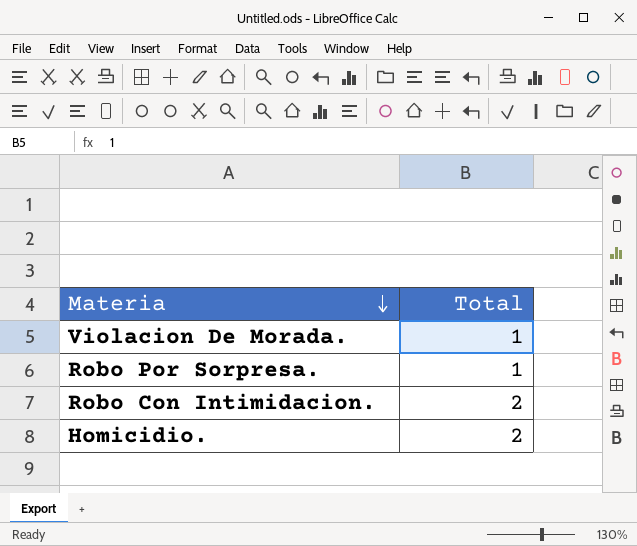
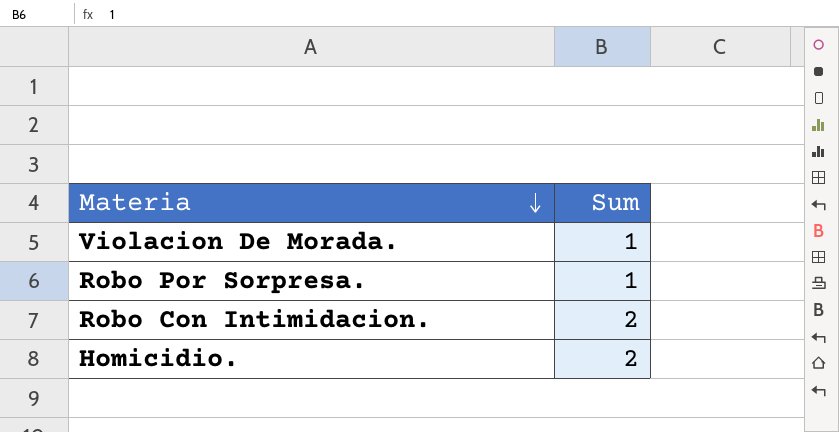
column name: Total -> Sum

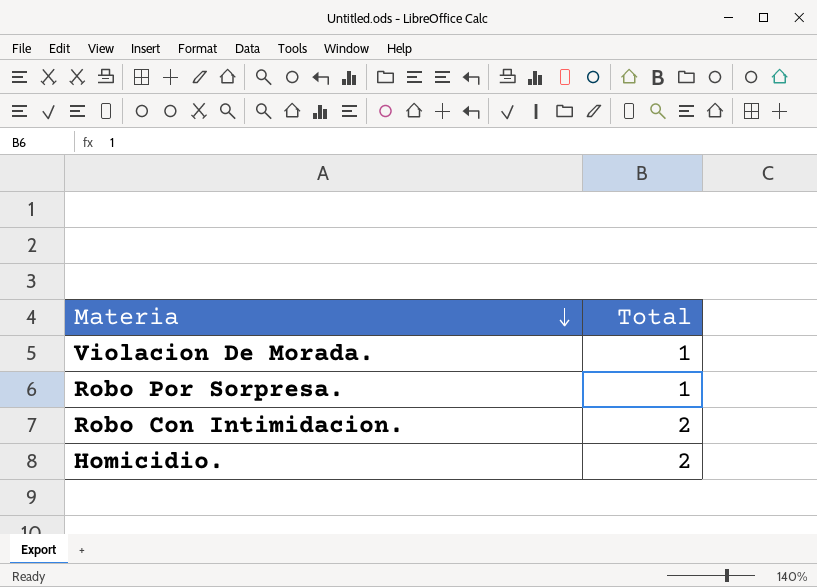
column name: Sum -> Total

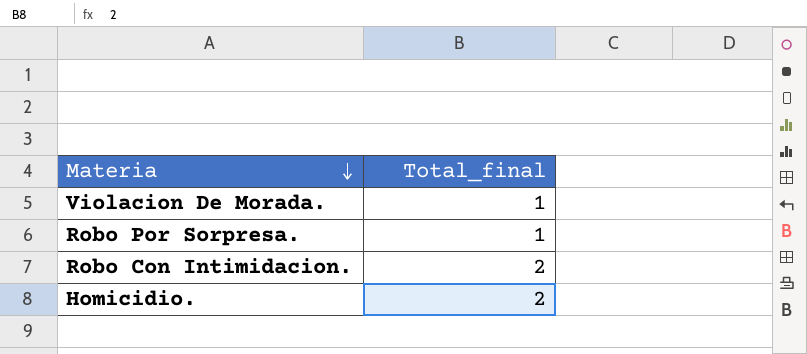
column name: Total -> Total_final

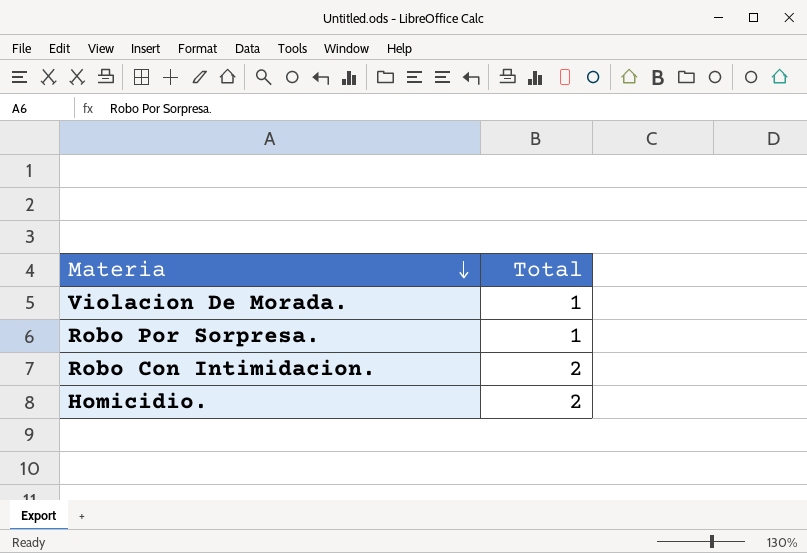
column name: Total_final -> Total

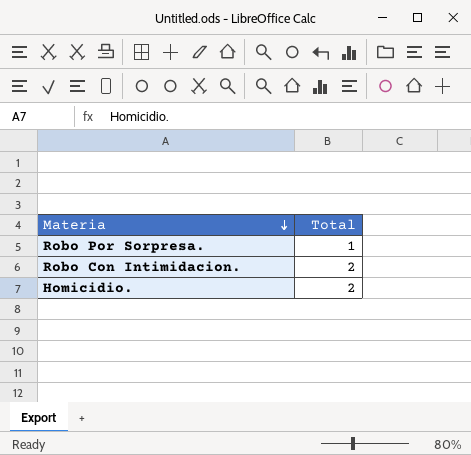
row Violacion De Morada.: 1 -> none

